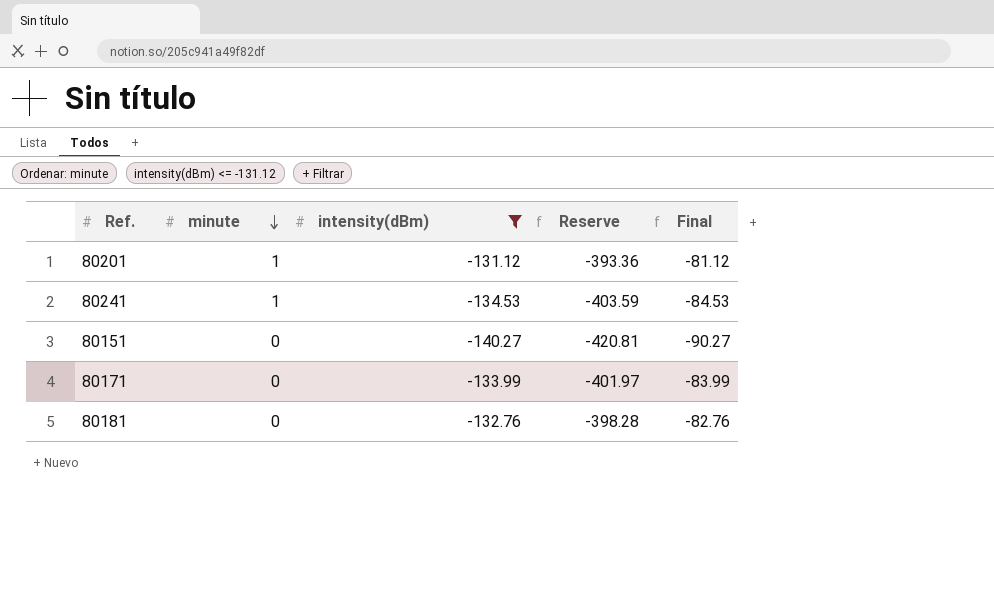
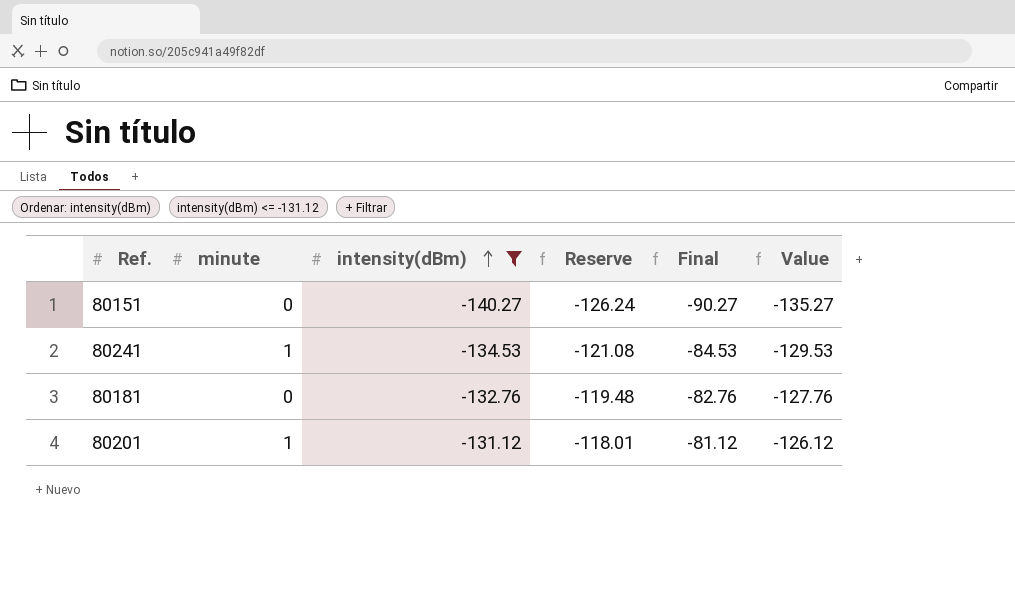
row order: minute descending -> intensity(dBm) ascending
column Reserve | formula: [intensity(dBm)] * 3 -> [intensity(dBm)] * 0.9
column Value | formula: none -> [intensity(dBm)] + 5
row 80171: 0 | -133.99 | -401.97 | -83.99 -> none

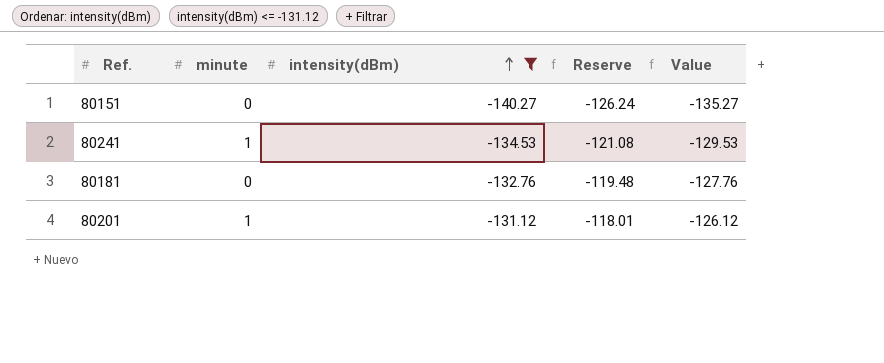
column Final | formula: [intensity(dBm)] + 50 -> none

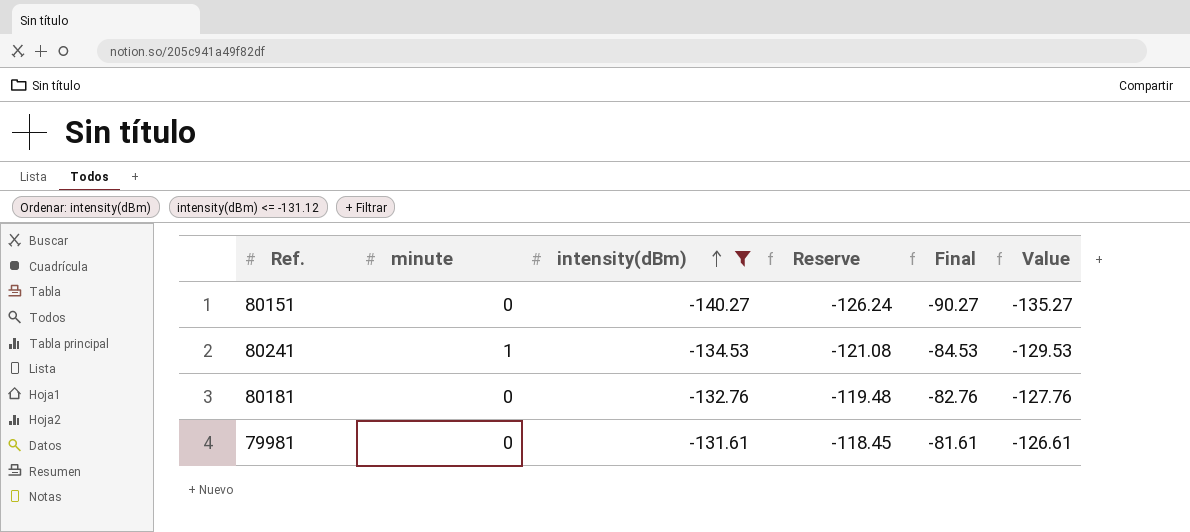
column Final | formula: none -> [intensity(dBm)] + 50
row 80201: 1 | -131.12 | -118.01 | -126.12 -> none
row 79981: none -> 0 | -131.61 | -118.45 | -81.61 | -126.61

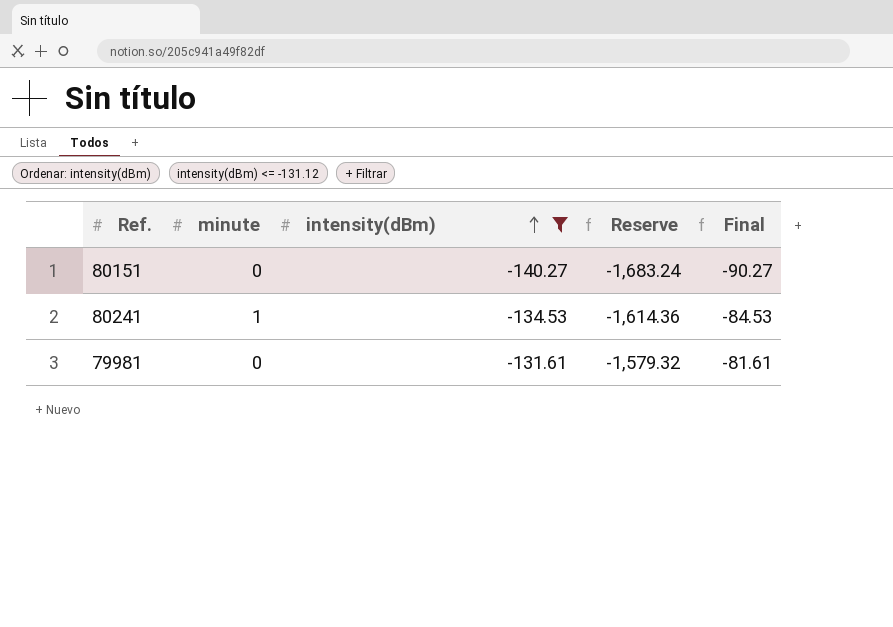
column Value | formula: [intensity(dBm)] + 5 -> none
column Reserve | formula: [intensity(dBm)] * 0.9 -> [intensity(dBm)] * 12
row 80181: 0 | -132.76 | -119.48 | -82.76 | -127.76 -> none

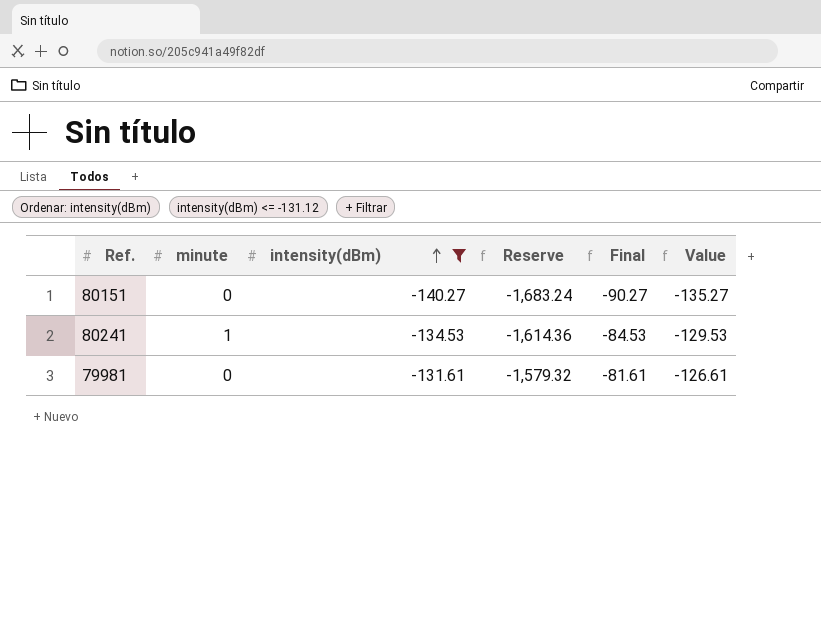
column Value | formula: none -> [intensity(dBm)] + 5

